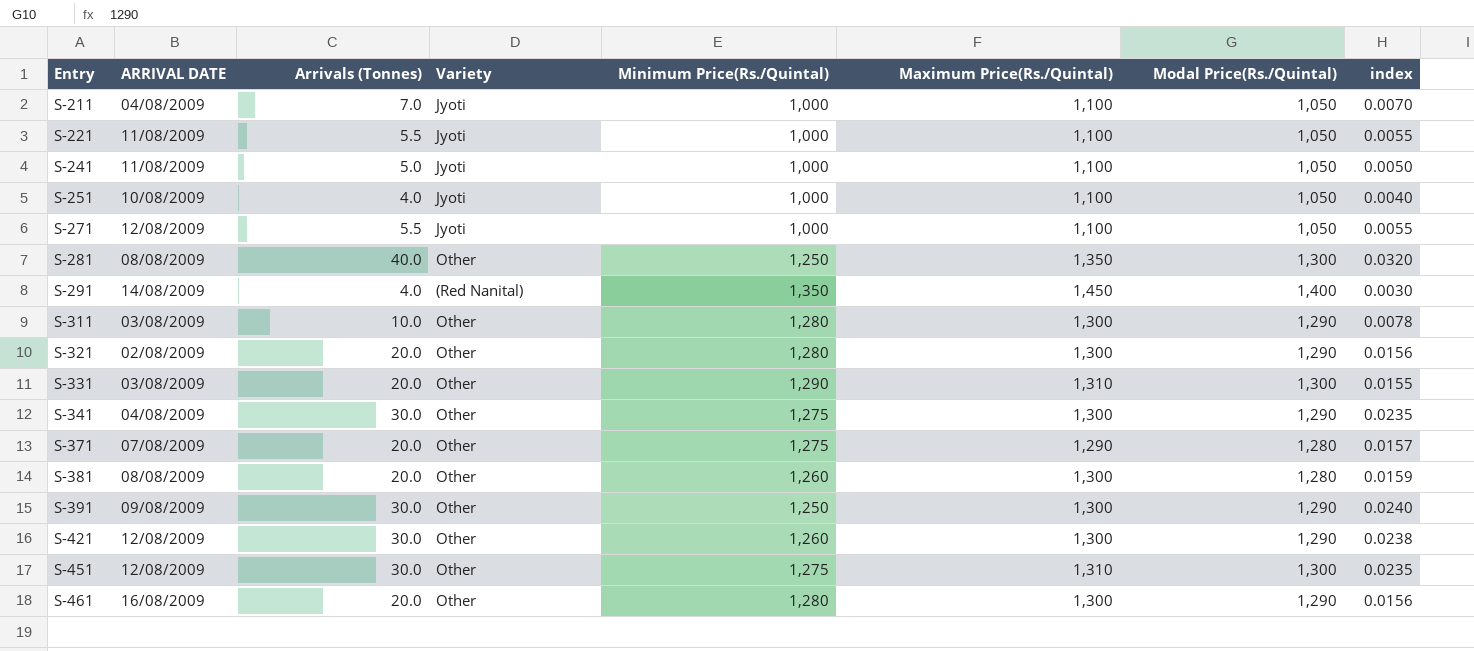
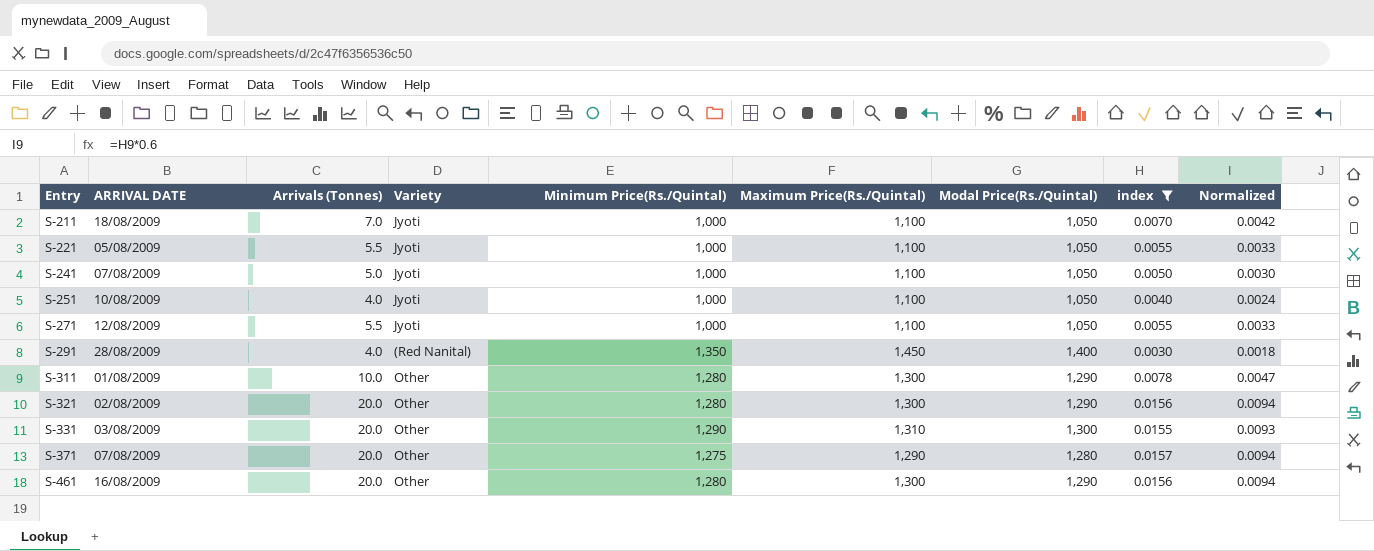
filter: none -> index <= 0.0157
column Normalized | formula: none -> [index] * 0.6
S-211 | ARRIVAL DATE: 04/08/2009 -> 18/08/2009
S-221 | ARRIVAL DATE: 11/08/2009 -> 05/08/2009
S-241 | ARRIVAL DATE: 11/08/2009 -> 07/08/2009
S-291 | ARRIVAL DATE: 14/08/2009 -> 28/08/2009
S-311 | ARRIVAL DATE: 03/08/2009 -> 01/08/2009

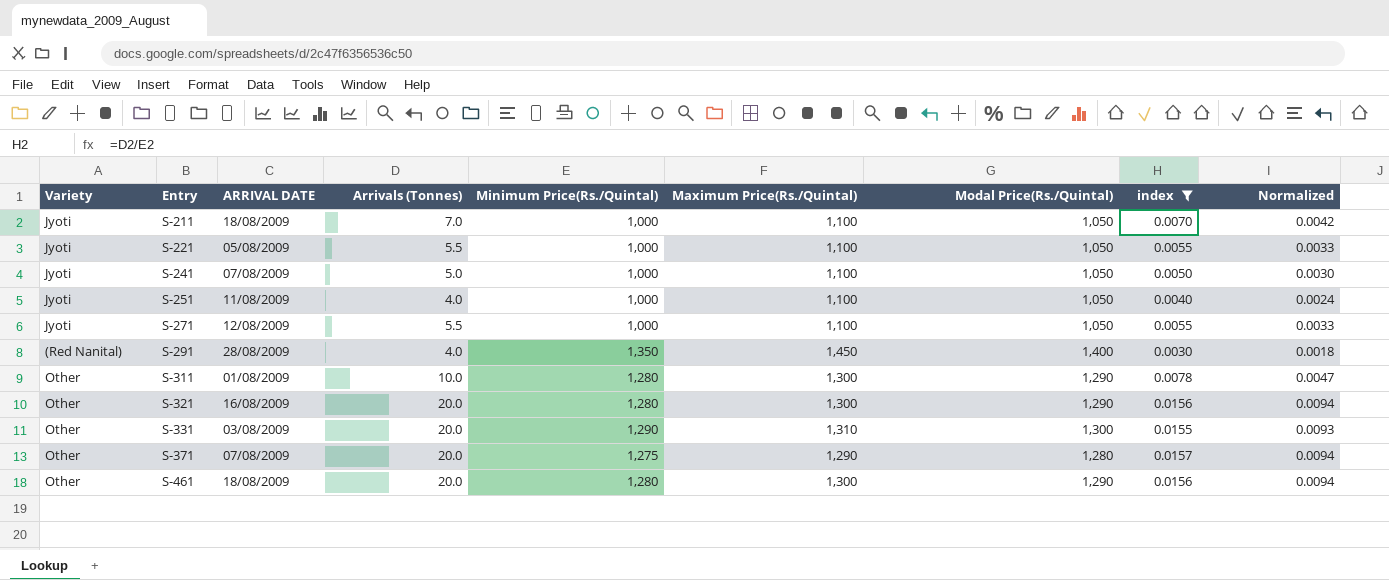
column Variety | position: 4 -> 1
S-251 | ARRIVAL DATE: 10/08/2009 -> 11/08/2009
S-321 | ARRIVAL DATE: 02/08/2009 -> 16/08/2009
S-461 | ARRIVAL DATE: 16/08/2009 -> 18/08/2009

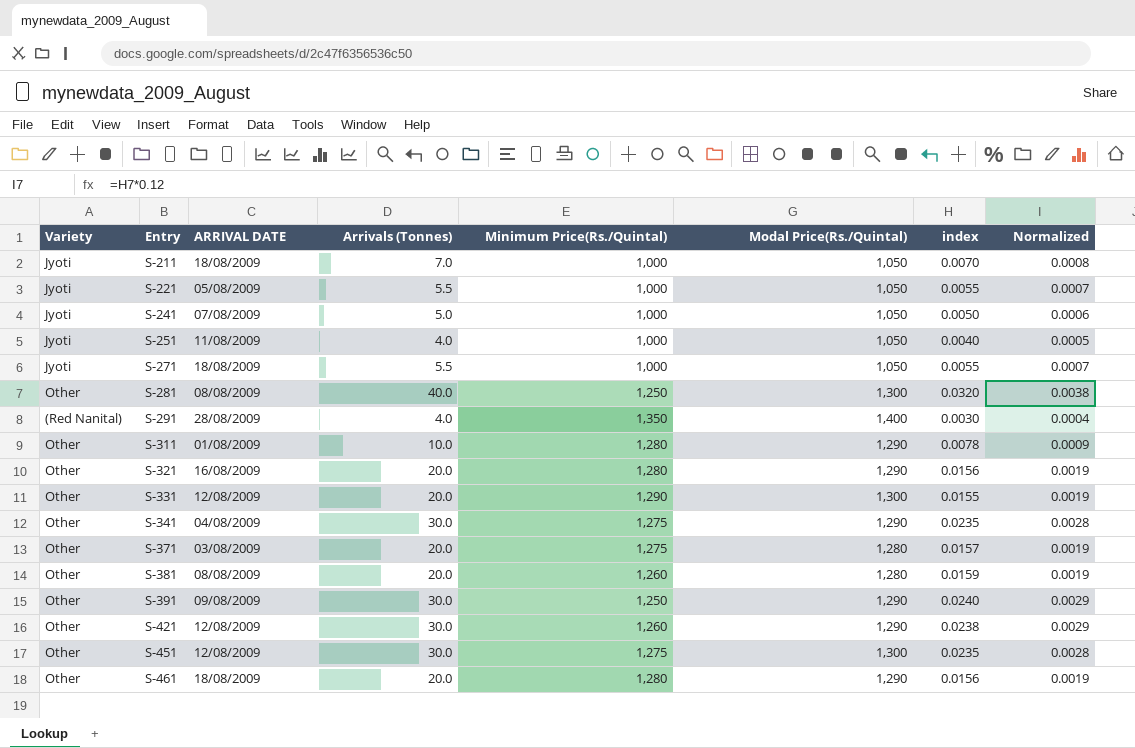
filter: index <= 0.0157 -> none
column Maximum Price(Rs./Quintal) | position: 6 -> none
column Normalized | formula: [index] * 0.6 -> [index] * 0.12
S-271 | ARRIVAL DATE: 12/08/2009 -> 18/08/2009
S-331 | ARRIVAL DATE: 03/08/2009 -> 12/08/2009
S-371 | ARRIVAL DATE: 07/08/2009 -> 03/08/2009

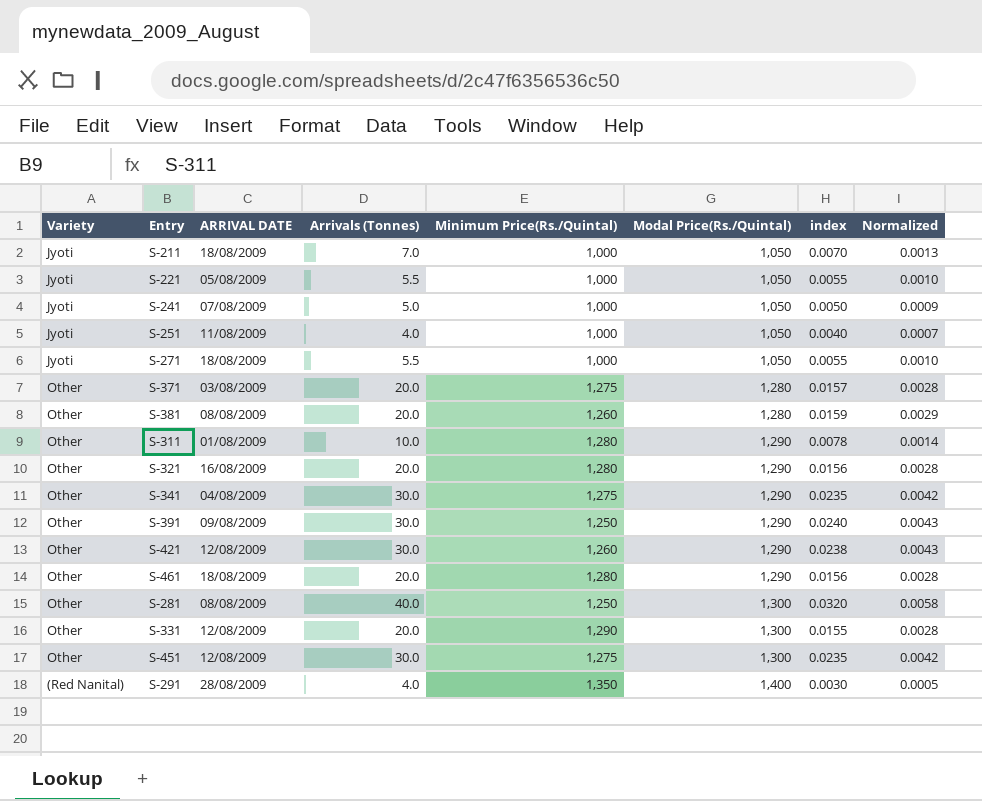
row order: Entry ascending -> Modal Price(Rs./Quintal) ascending
column Normalized | formula: [index] * 0.12 -> [index] * 0.18

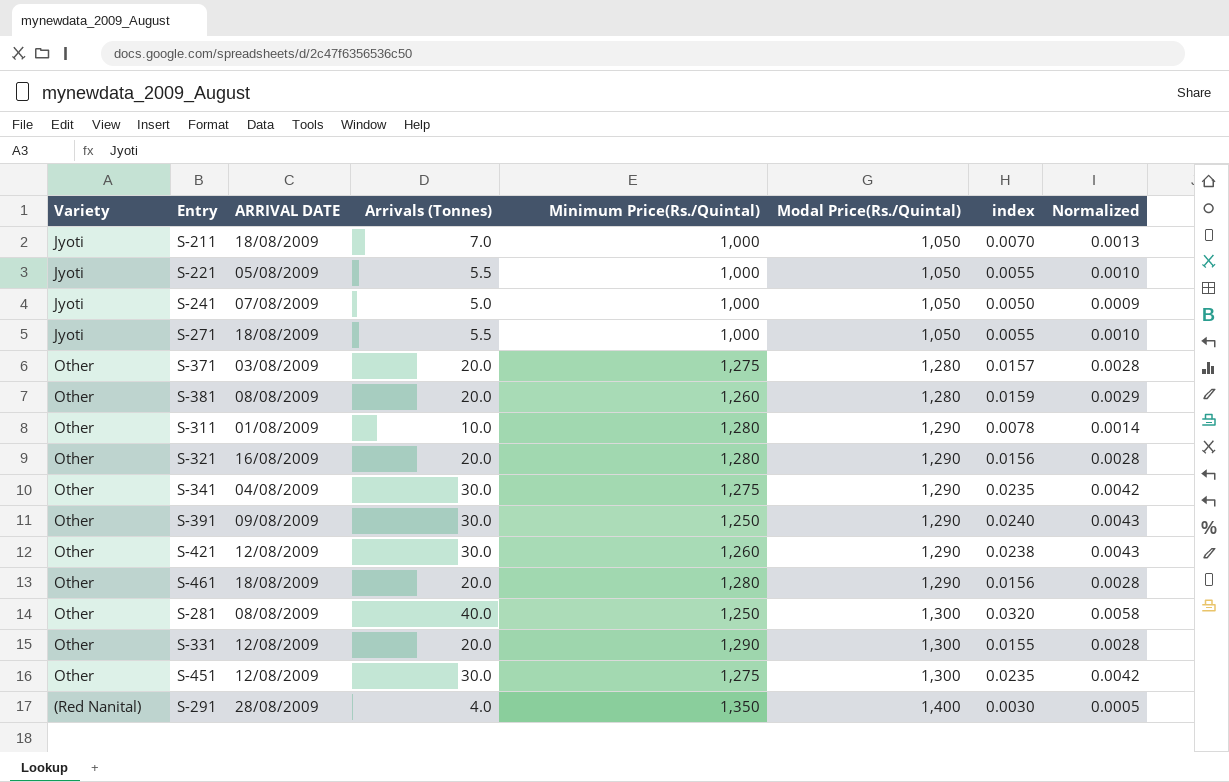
row S-251: Jyoti | 11/08/2009 | 4.0 | 1,000 | 1,050 | 0.0040 | 0.0007 -> none

